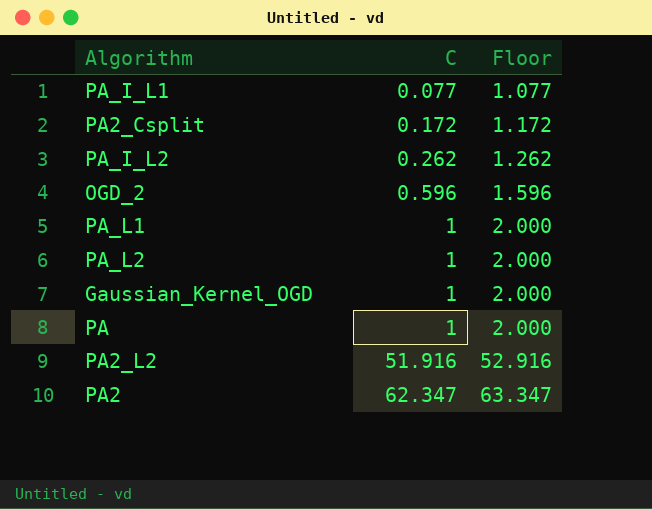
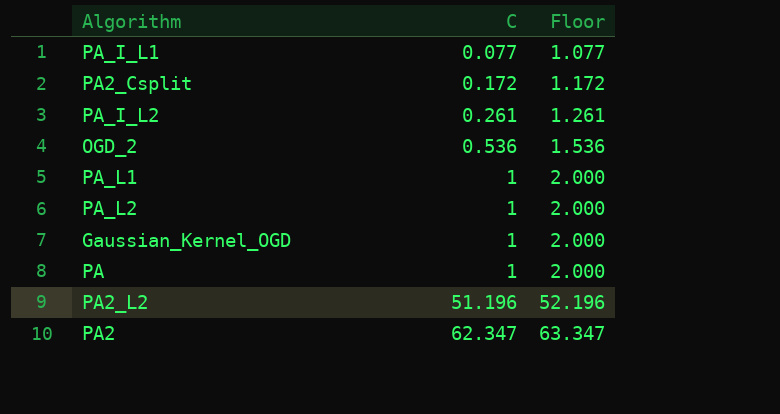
PA_I_L2 | C: 0.262 -> 0.261
PA_I_L2 | Floor: 1.262 -> 1.261
OGD_2 | C: 0.596 -> 0.536
OGD_2 | Floor: 1.596 -> 1.536
PA2_L2 | C: 51.916 -> 51.196
PA2_L2 | Floor: 52.916 -> 52.196

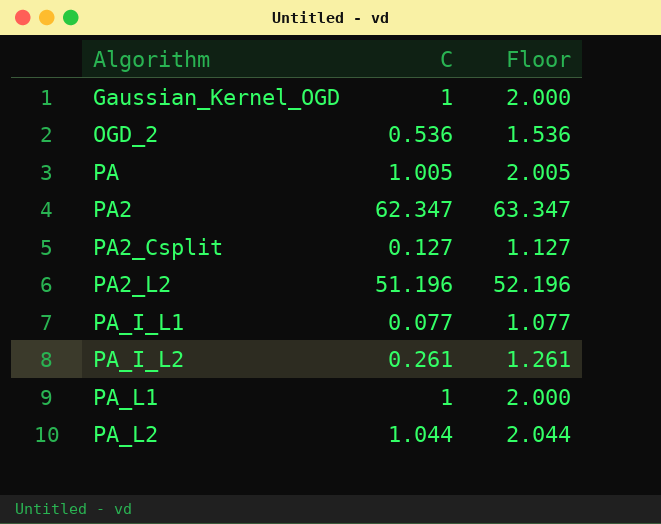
row order: C ascending -> Algorithm ascending
PA | C: 1 -> 1.005
PA | Floor: 2.000 -> 2.005
PA2_Csplit | C: 0.172 -> 0.127
PA2_Csplit | Floor: 1.172 -> 1.127
PA_L2 | C: 1 -> 1.044
PA_L2 | Floor: 2.000 -> 2.044

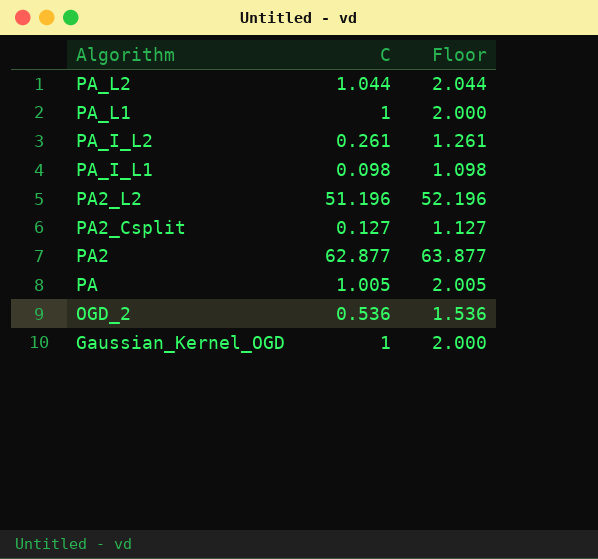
row order: Algorithm ascending -> Algorithm descending
PA_I_L1 | C: 0.077 -> 0.098
PA_I_L1 | Floor: 1.077 -> 1.098
PA2 | C: 62.347 -> 62.877
PA2 | Floor: 63.347 -> 63.877

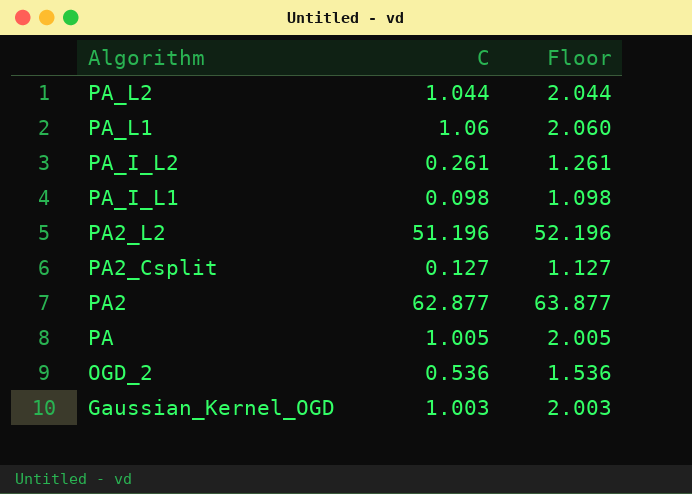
PA_L1 | C: 1 -> 1.06
PA_L1 | Floor: 2.000 -> 2.060
Gaussian_Kernel_OGD | C: 1 -> 1.003
Gaussian_Kernel_OGD | Floor: 2.000 -> 2.003

